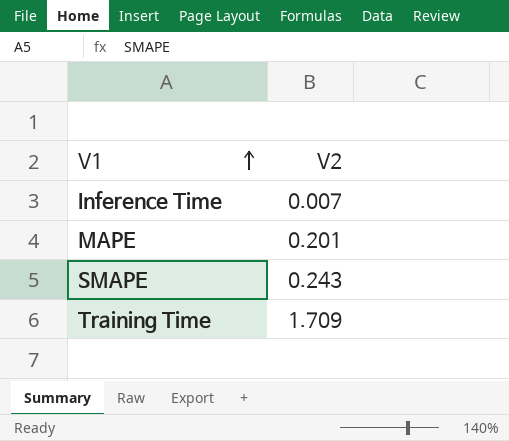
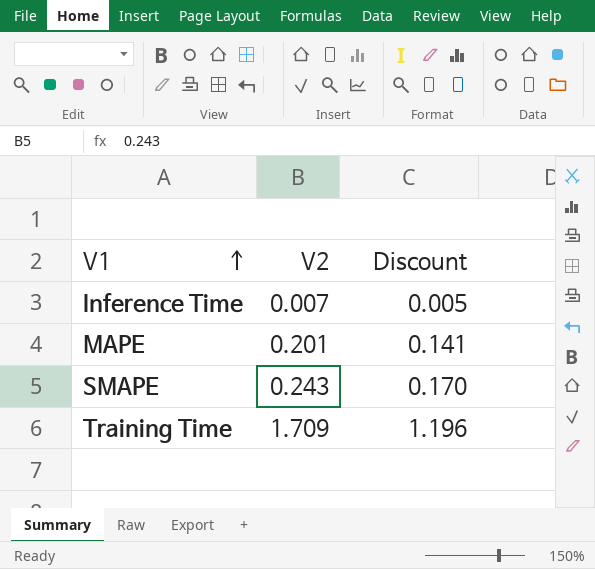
column Discount | formula: none -> [V2] * 0.7

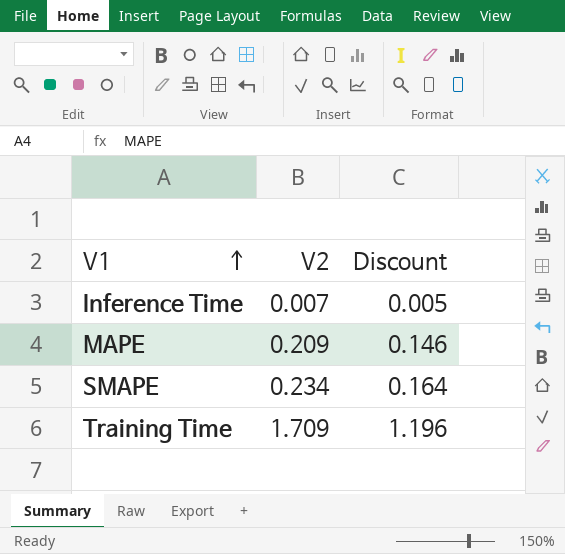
MAPE | V2: 0.201 -> 0.209
MAPE | Discount: 0.141 -> 0.146
SMAPE | V2: 0.243 -> 0.234
SMAPE | Discount: 0.170 -> 0.164

